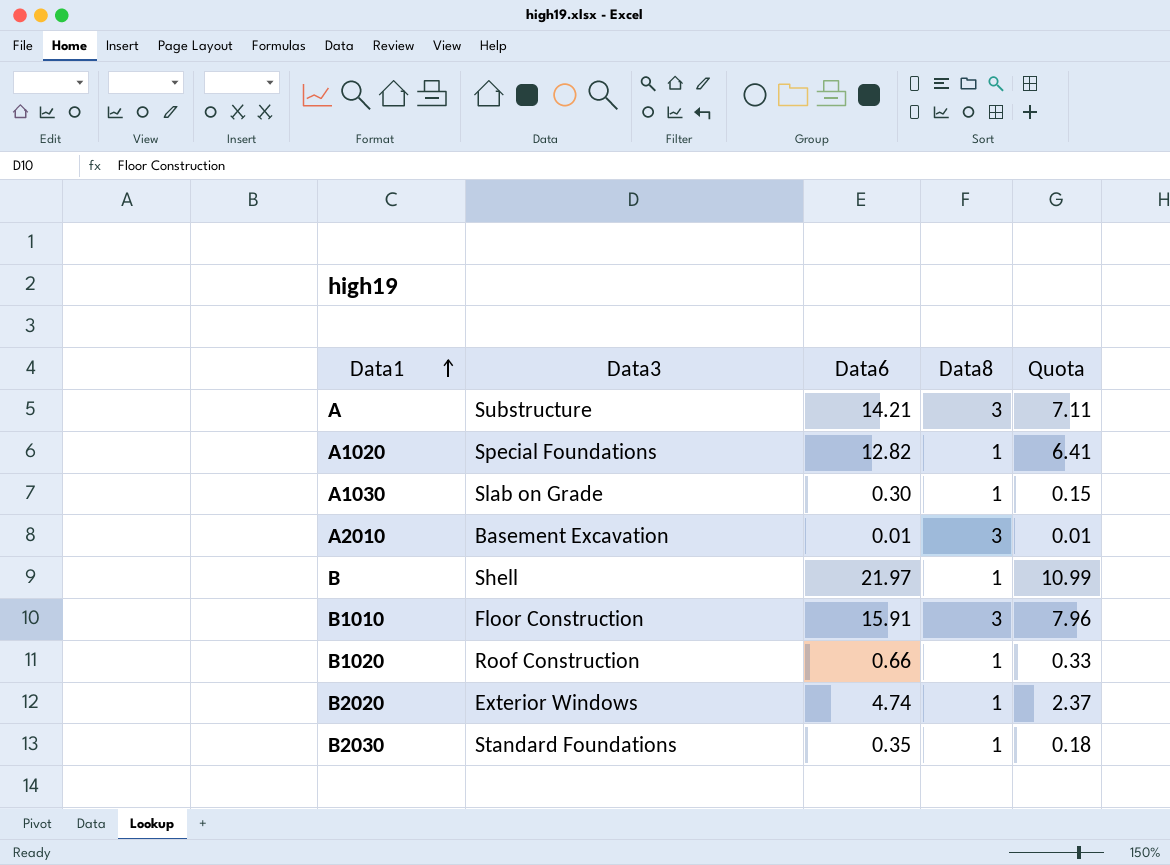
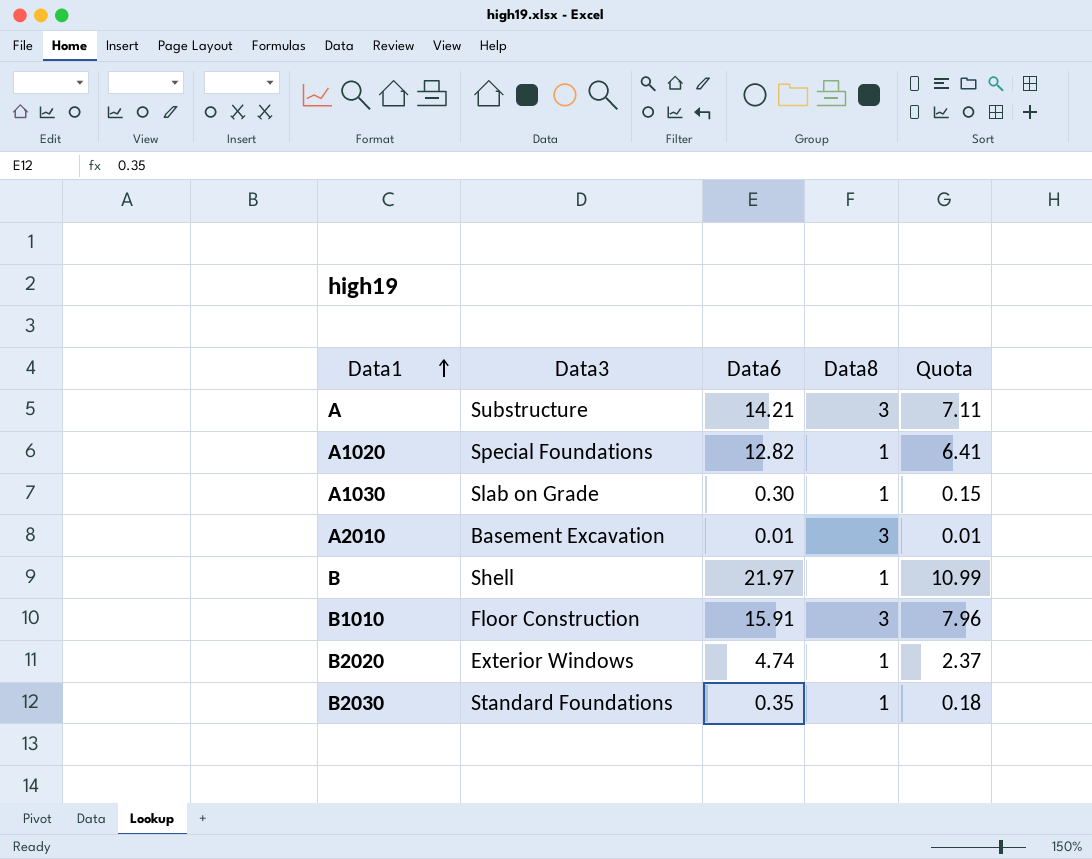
row B1020: Roof Construction | 0.66 | 1 | 0.33 -> none

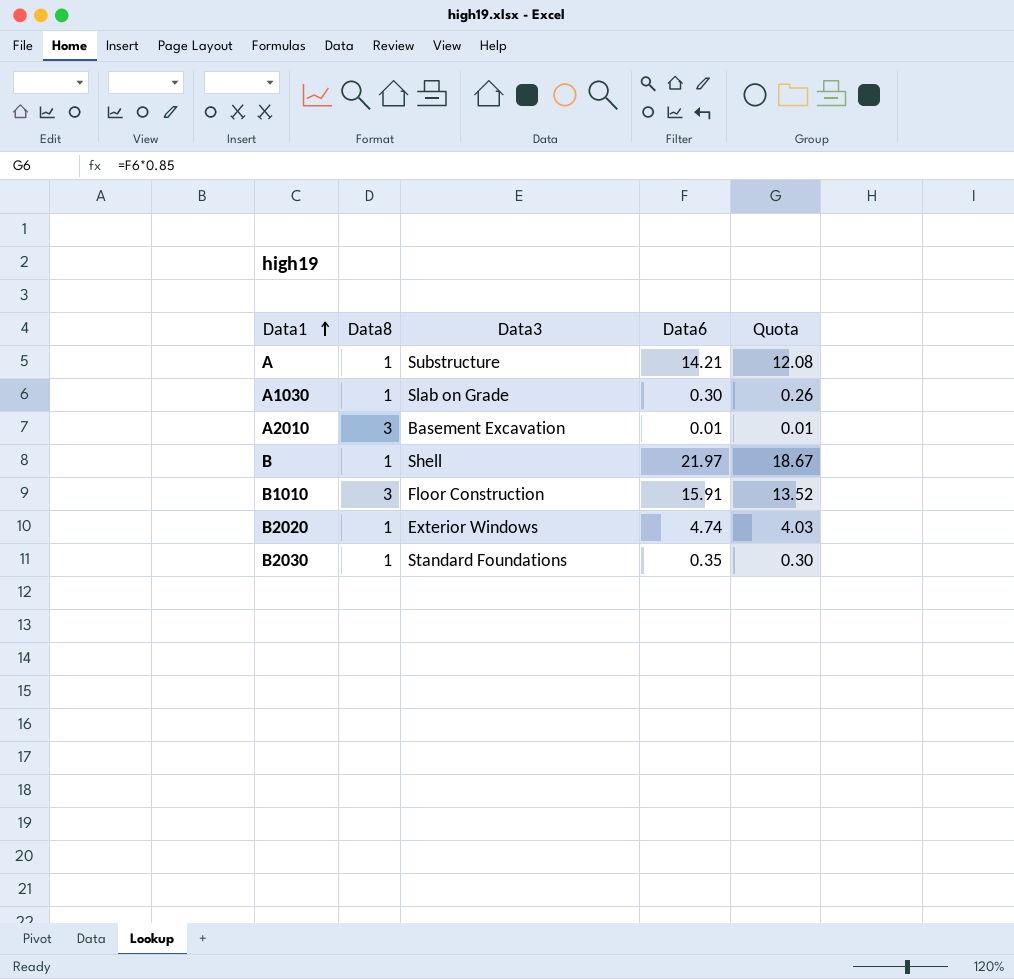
column Data8 | position: 4 -> 2
column Quota | formula: [Data6] * 0.5 -> [Data6] * 0.85
row A1020: Special Foundations | 12.82 | 1 | 6.41 -> none
A | Data8: 3 -> 1

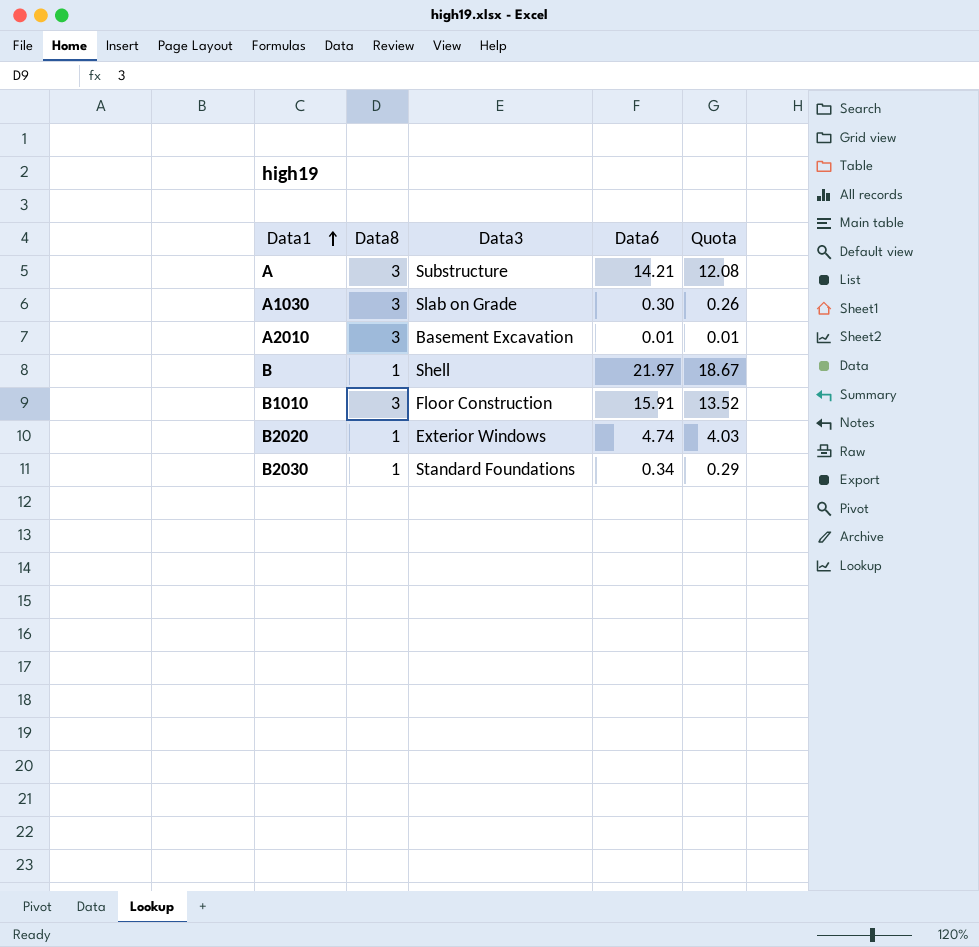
A | Data8: 1 -> 3
A1030 | Data8: 1 -> 3
B2030 | Data6: 0.35 -> 0.34
B2030 | Quota: 0.30 -> 0.29

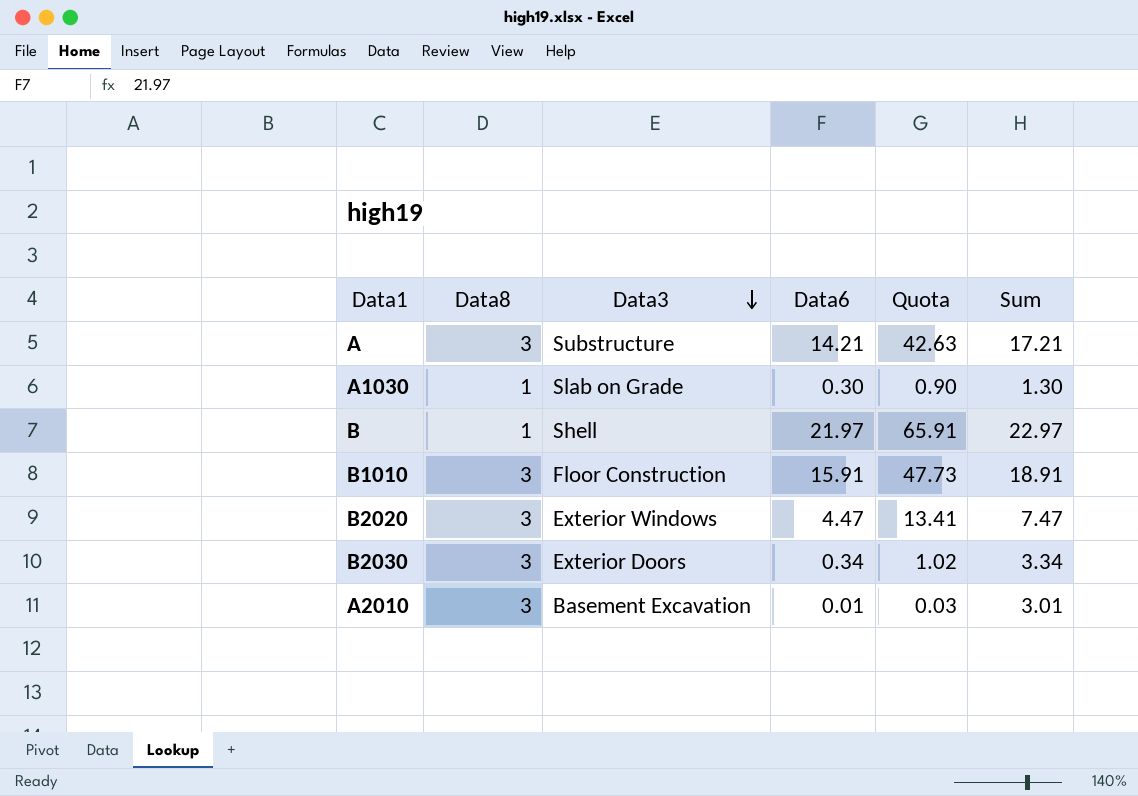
row order: Data1 ascending -> Data3 descending
column Quota | formula: [Data6] * 0.85 -> [Data6] * 3
column Sum | formula: none -> [Data8] + [Data6]
A1030 | Data8: 3 -> 1
B2020 | Data8: 1 -> 3
B2020 | Data6: 4.74 -> 4.47
B2030 | Data8: 1 -> 3
B2030 | Data3: Standard Foundations -> Exterior Doors

